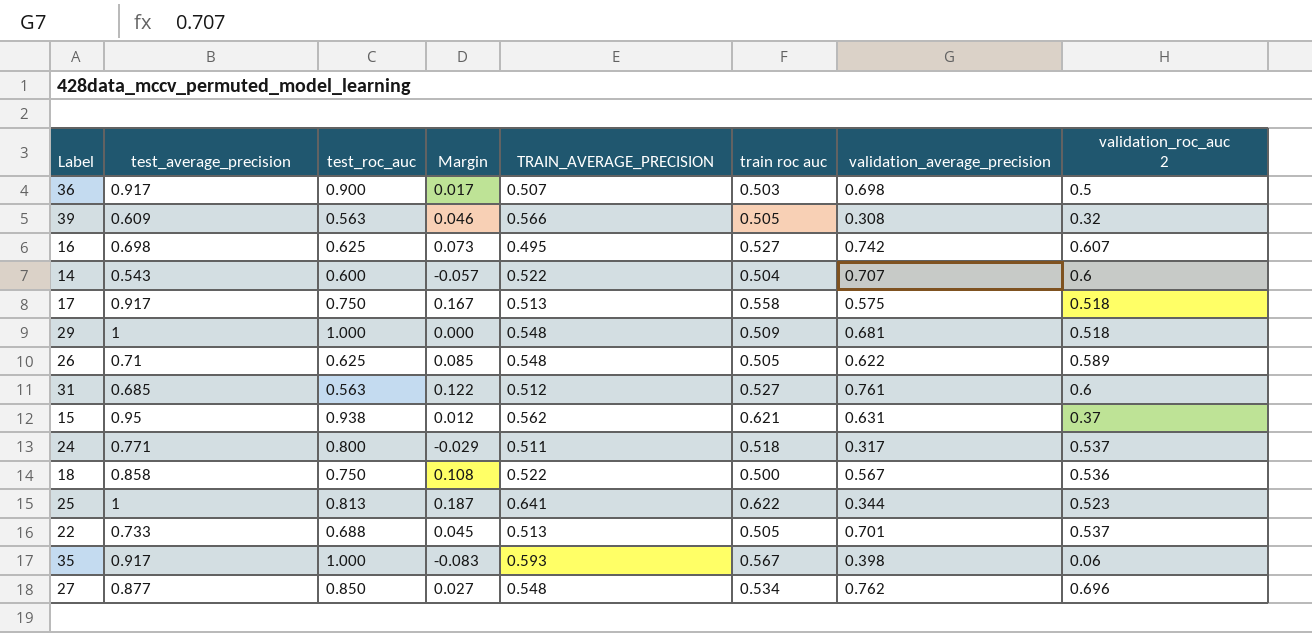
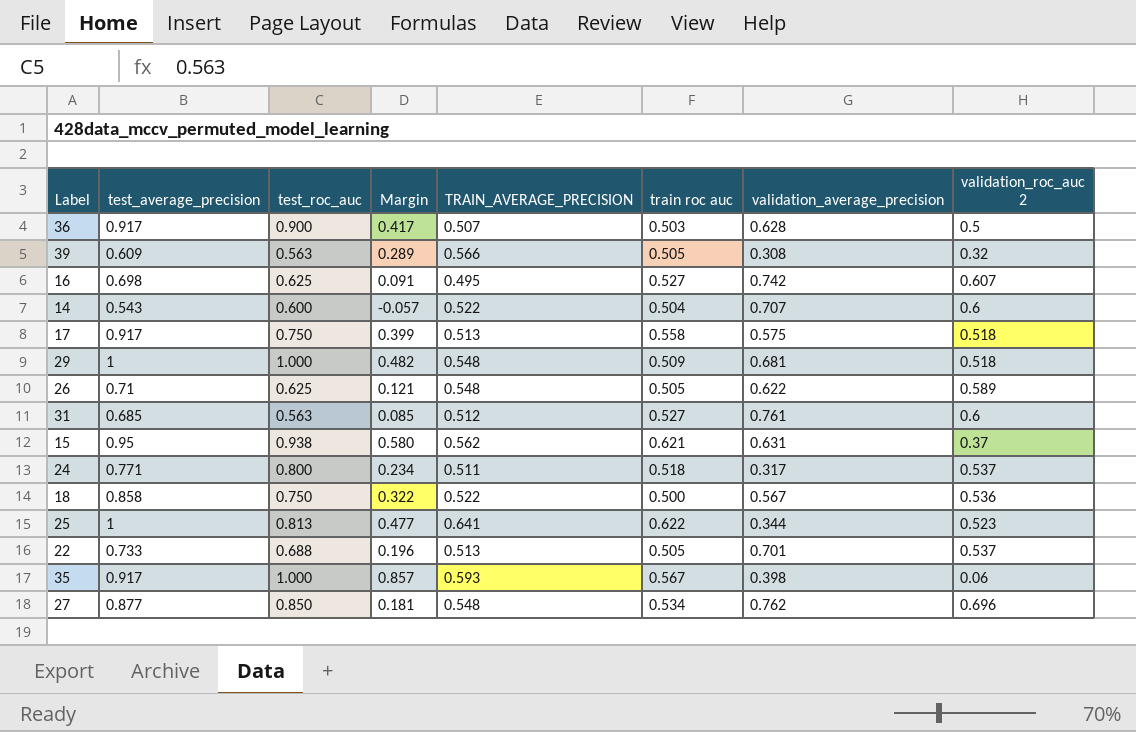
column Margin | formula: [test_average_precision] - [test_roc_auc] -> [test_average_precision] - [validation_roc_auc 2]
36 | validation_average_precision: 0.698 -> 0.628

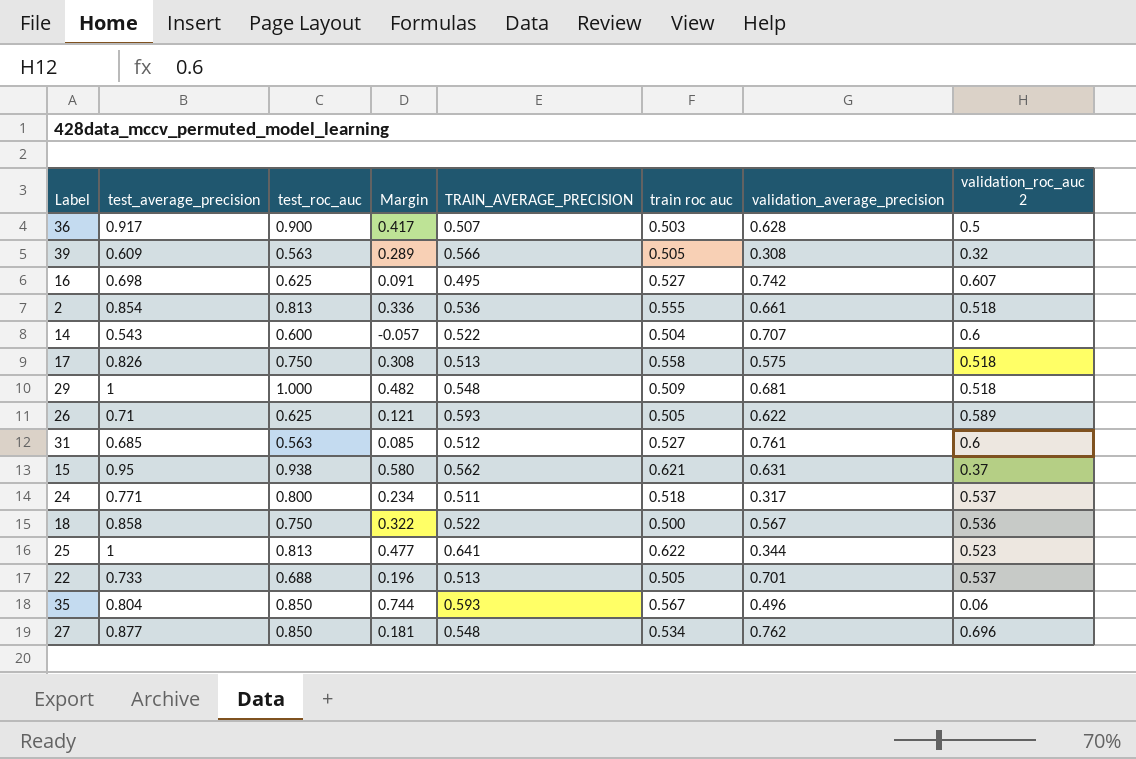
row 2: none -> 0.854 | 0.813 | 0.336 | 0.536 | 0.555 | 0.661 | 0.518
17 | test_average_precision: 0.917 -> 0.826
17 | Margin: 0.399 -> 0.308
26 | TRAIN_AVERAGE_PRECISION: 0.548 -> 0.593
35 | test_average_precision: 0.917 -> 0.804
35 | test_roc_auc: 1.000 -> 0.850
35 | Margin: 0.857 -> 0.744
35 | validation_average_precision: 0.398 -> 0.496

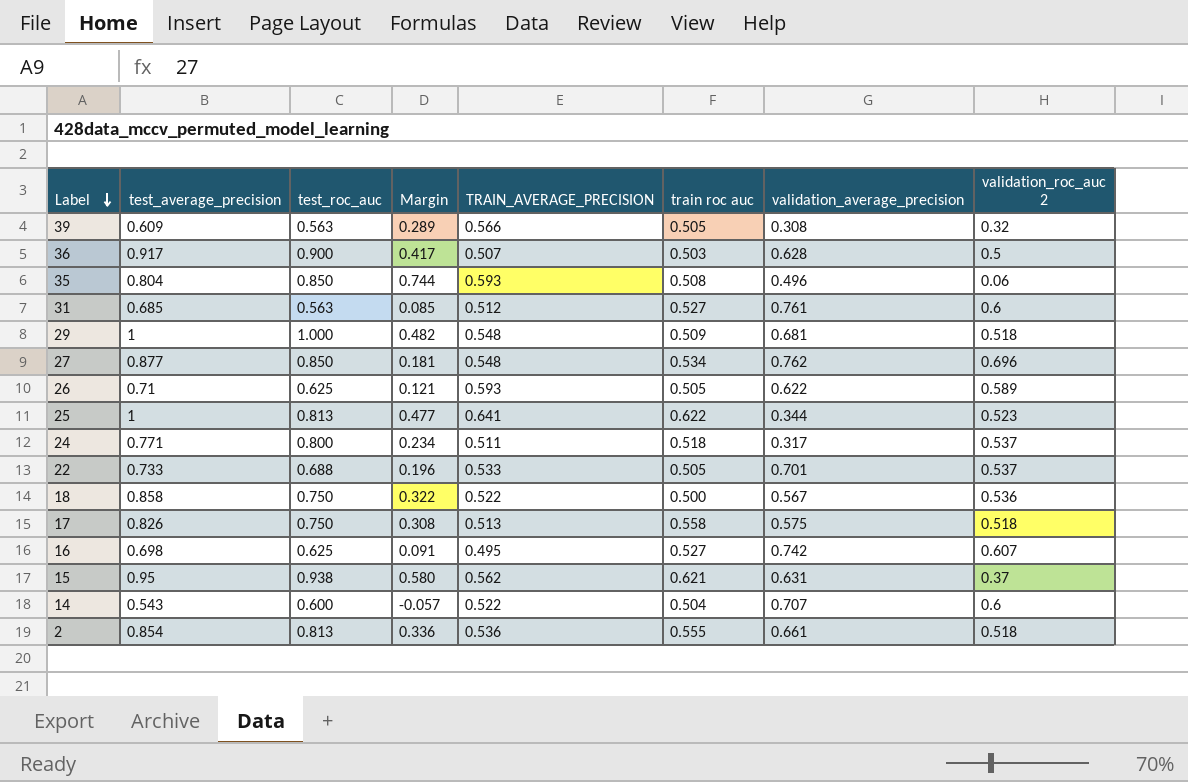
row order: none -> Label descending
35 | train roc auc: 0.567 -> 0.508
22 | TRAIN_AVERAGE_PRECISION: 0.513 -> 0.533

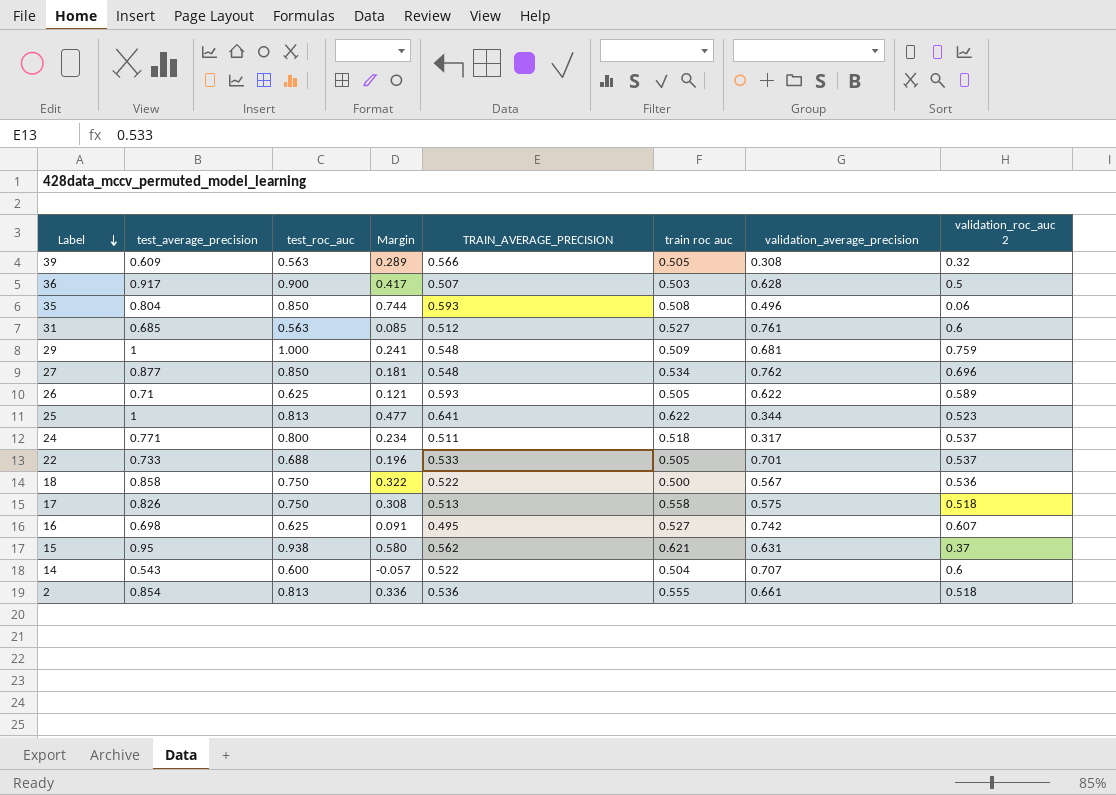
29 | Margin: 0.482 -> 0.241
29 | validation_roc_auc 2: 0.518 -> 0.759

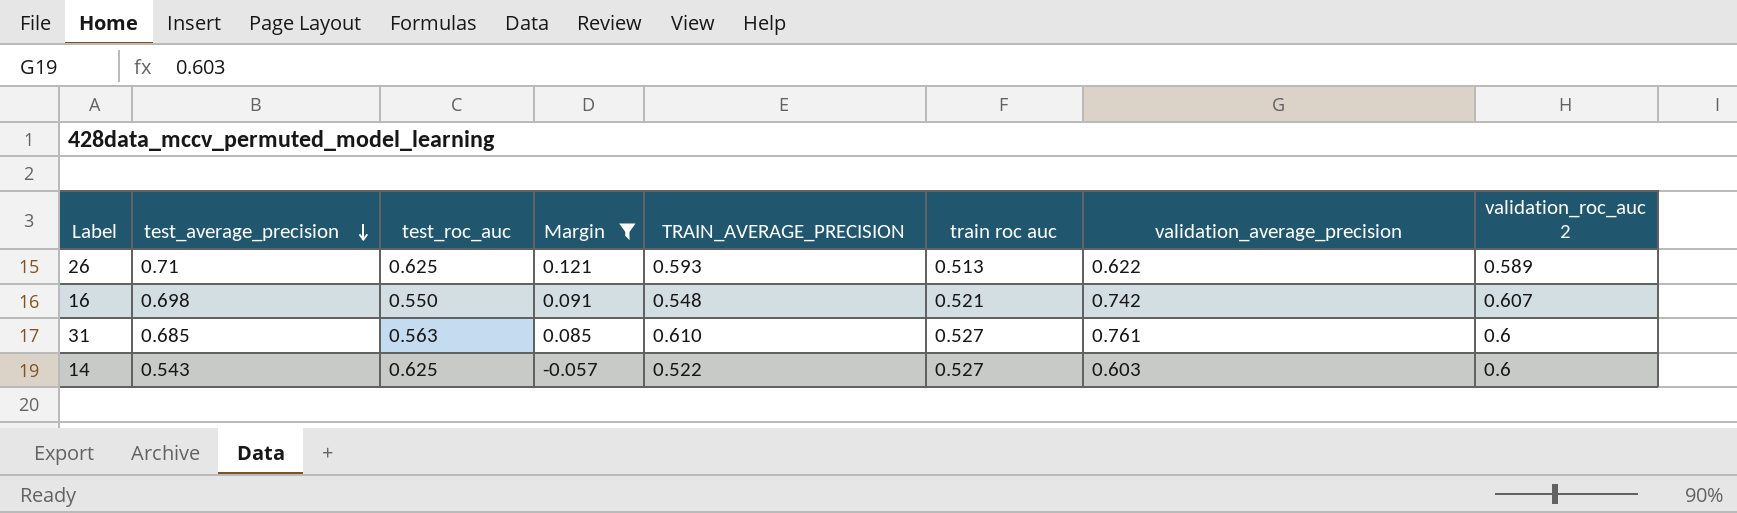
filter: none -> Margin <= 0.121
row order: Label descending -> test_average_precision descending
26 | train roc auc: 0.505 -> 0.513
16 | test_roc_auc: 0.625 -> 0.550
16 | TRAIN_AVERAGE_PRECISION: 0.495 -> 0.548
16 | train roc auc: 0.527 -> 0.521
31 | TRAIN_AVERAGE_PRECISION: 0.512 -> 0.610
14 | test_roc_auc: 0.600 -> 0.625
14 | train roc auc: 0.504 -> 0.527
14 | validation_average_precision: 0.707 -> 0.603

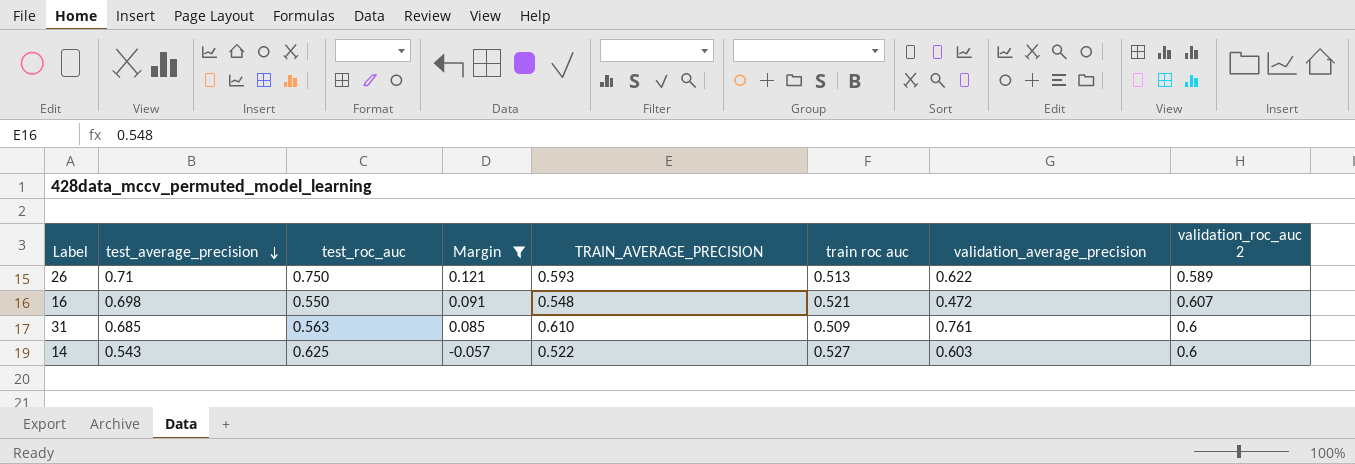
26 | test_roc_auc: 0.625 -> 0.750
16 | validation_average_precision: 0.742 -> 0.472
31 | train roc auc: 0.527 -> 0.509

